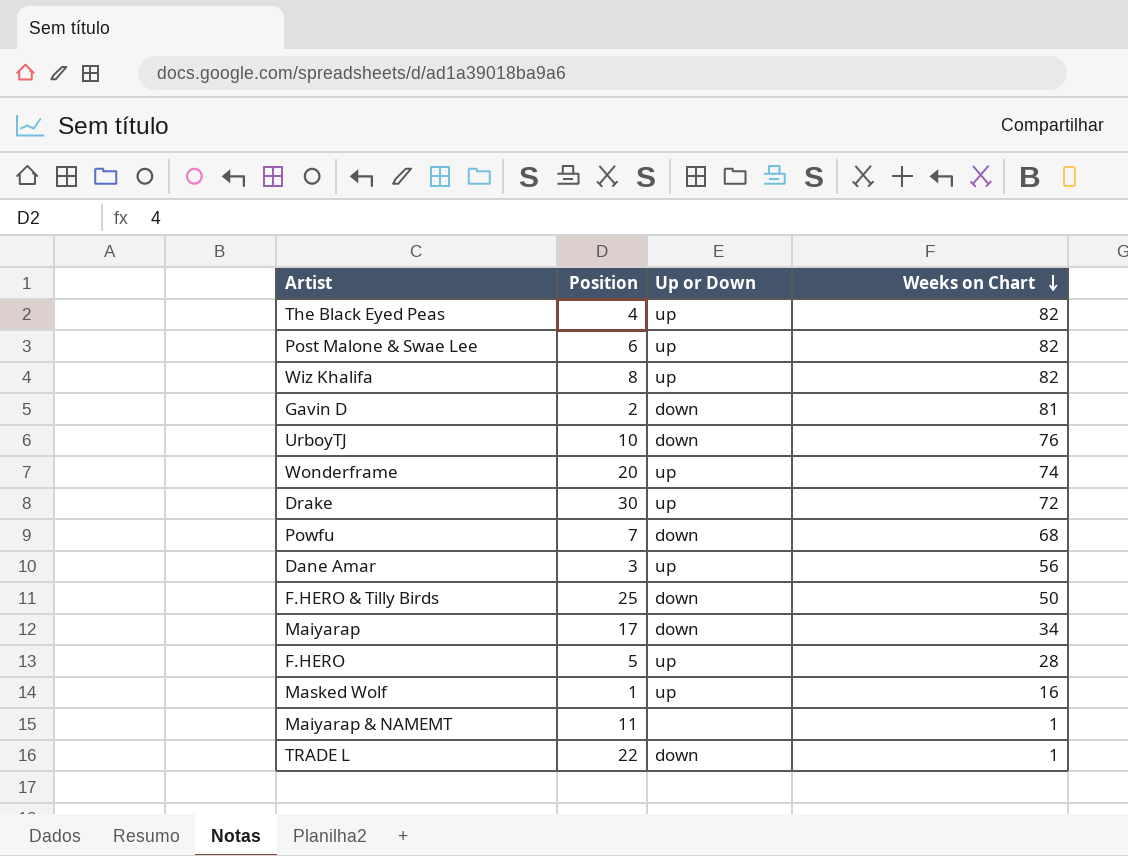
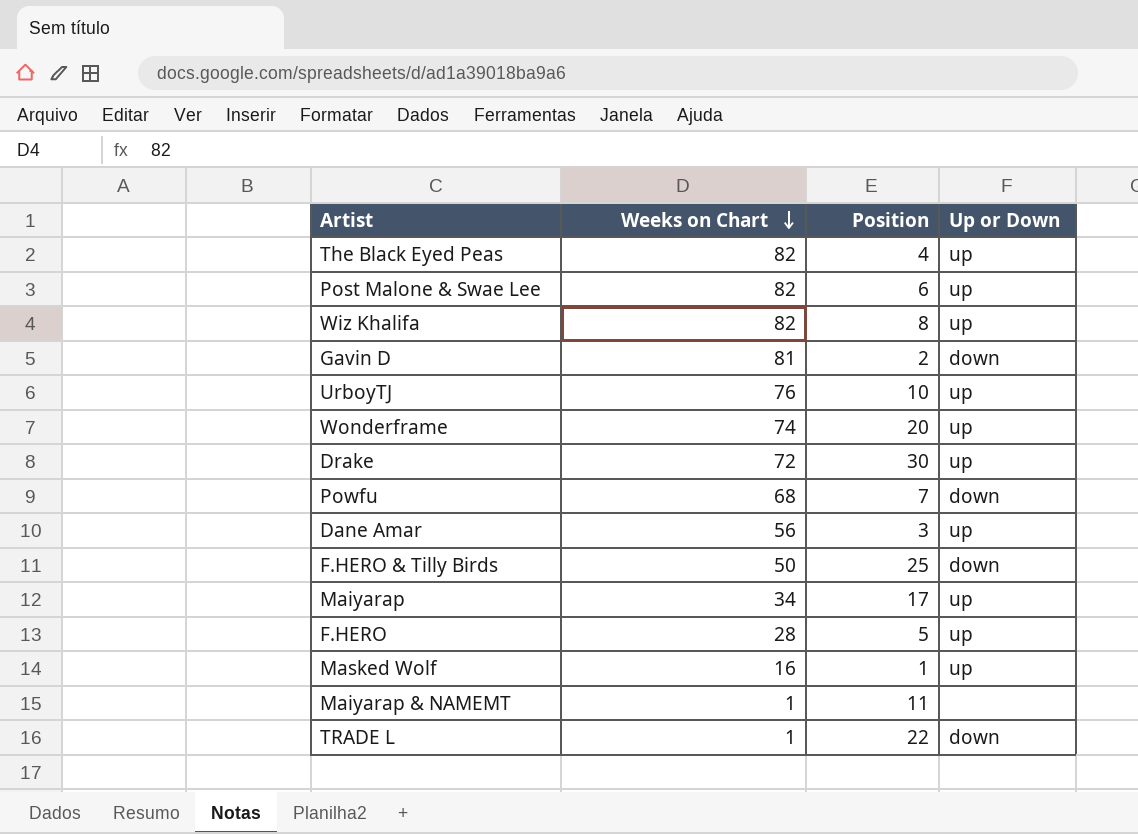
column Weeks on Chart | position: 4 -> 2
UrboyTJ | Up or Down: down -> up
Maiyarap | Up or Down: down -> up

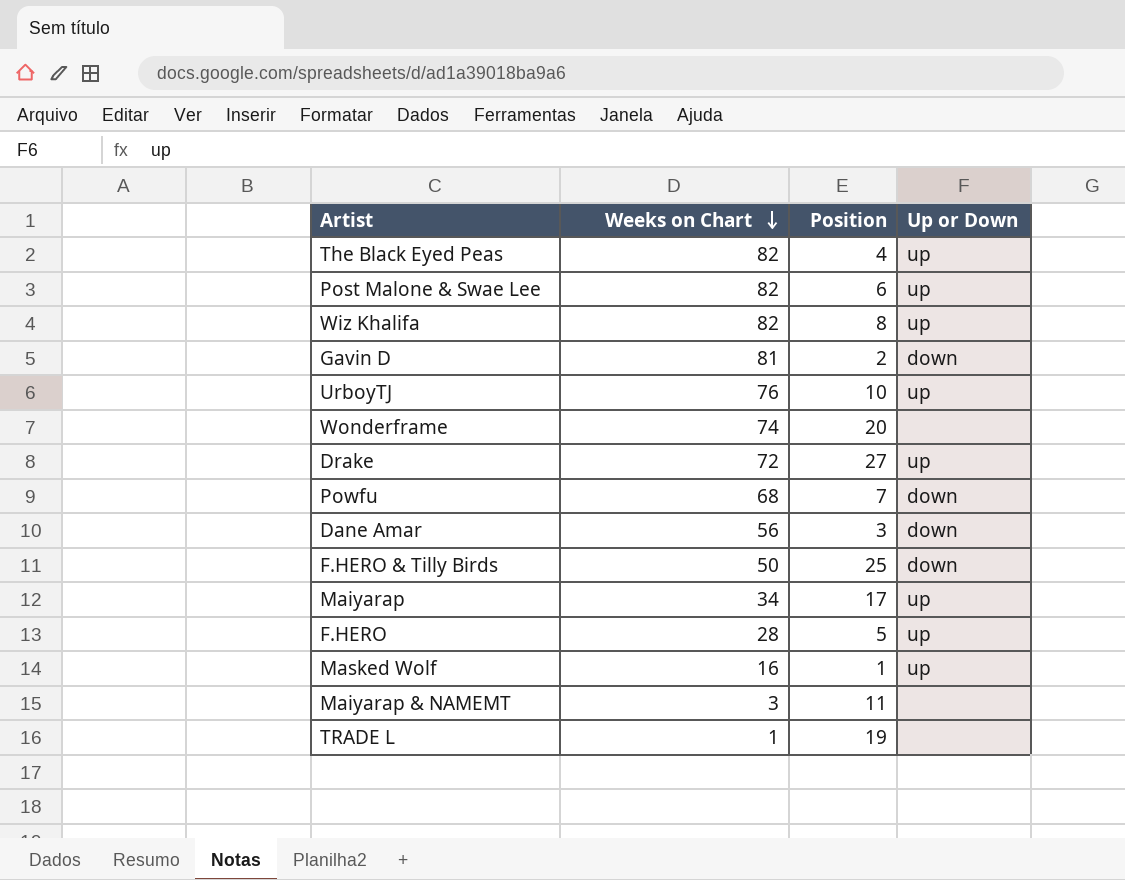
Wonderframe | Up or Down: up -> none
Drake | Position: 30 -> 27
Dane Amar | Up or Down: up -> down
Maiyarap & NAMEMT | Weeks on Chart: 1 -> 3
TRADE L | Position: 22 -> 19
TRADE L | Up or Down: down -> none

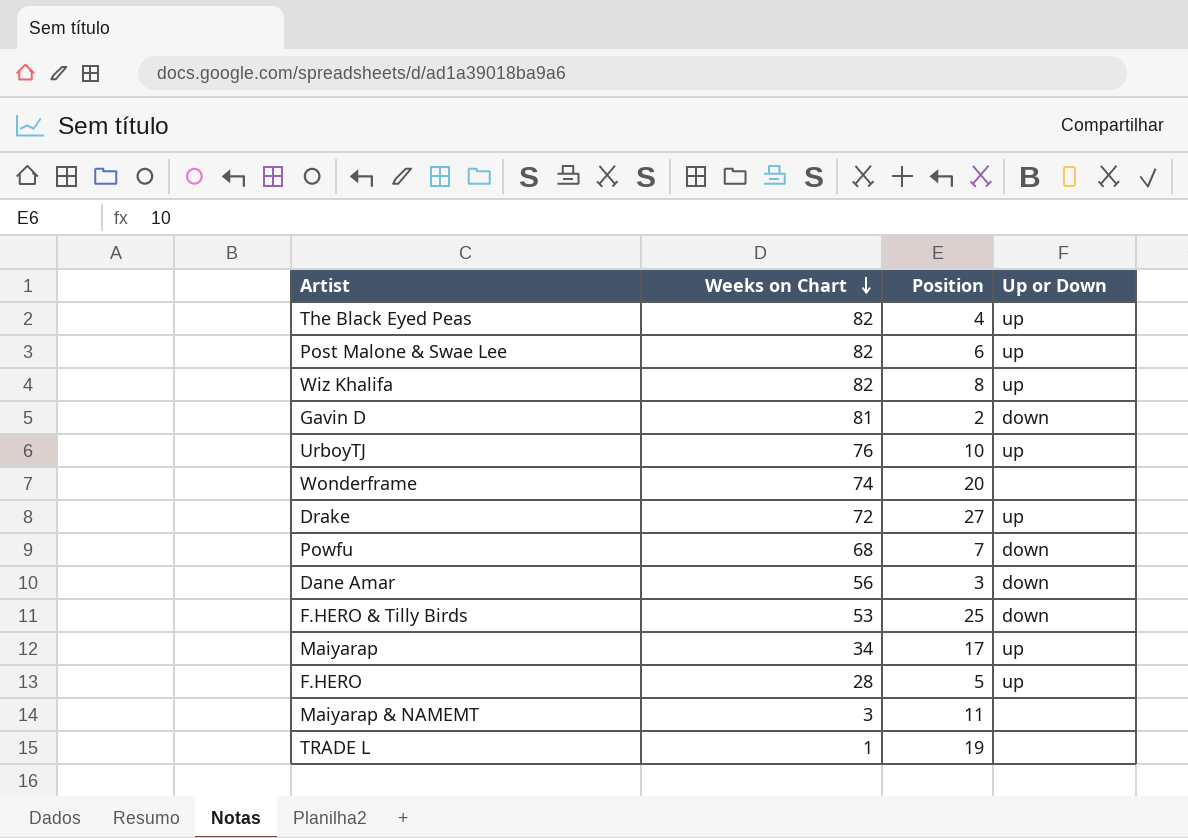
row Masked Wolf: 16 | 1 | up -> none
F.HERO & Tilly Birds | Weeks on Chart: 50 -> 53

